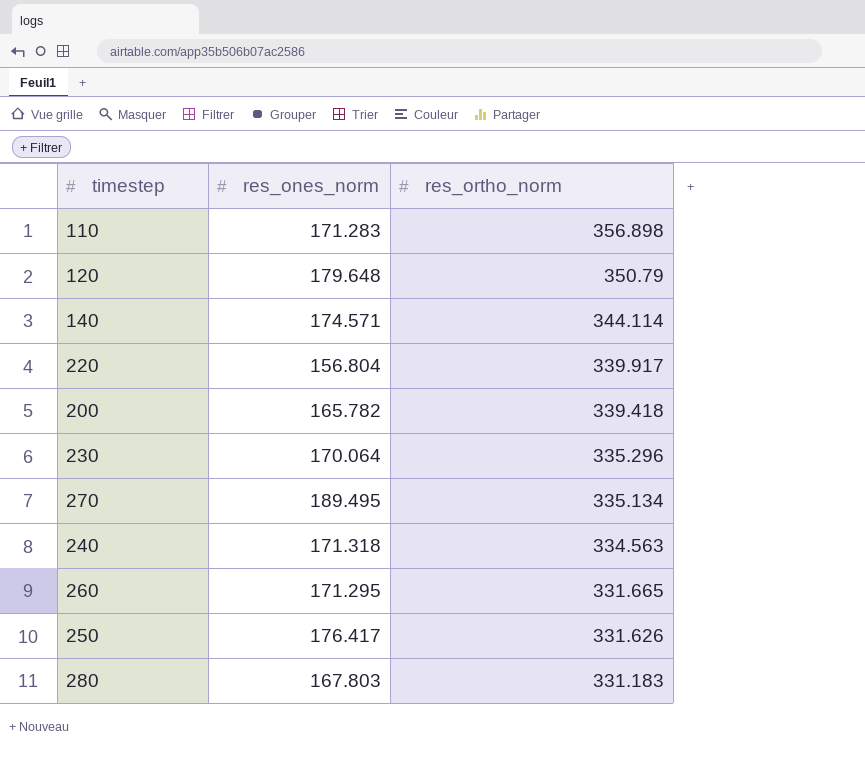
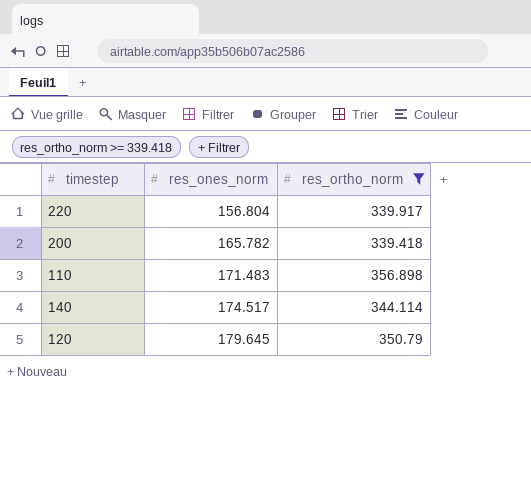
filter: none -> res_ortho_norm >= 339.418
row order: res_ortho_norm descending -> res_ones_norm ascending
110 | res_ones_norm: 171.283 -> 171.483
140 | res_ones_norm: 174.571 -> 174.517
120 | res_ones_norm: 179.648 -> 179.645

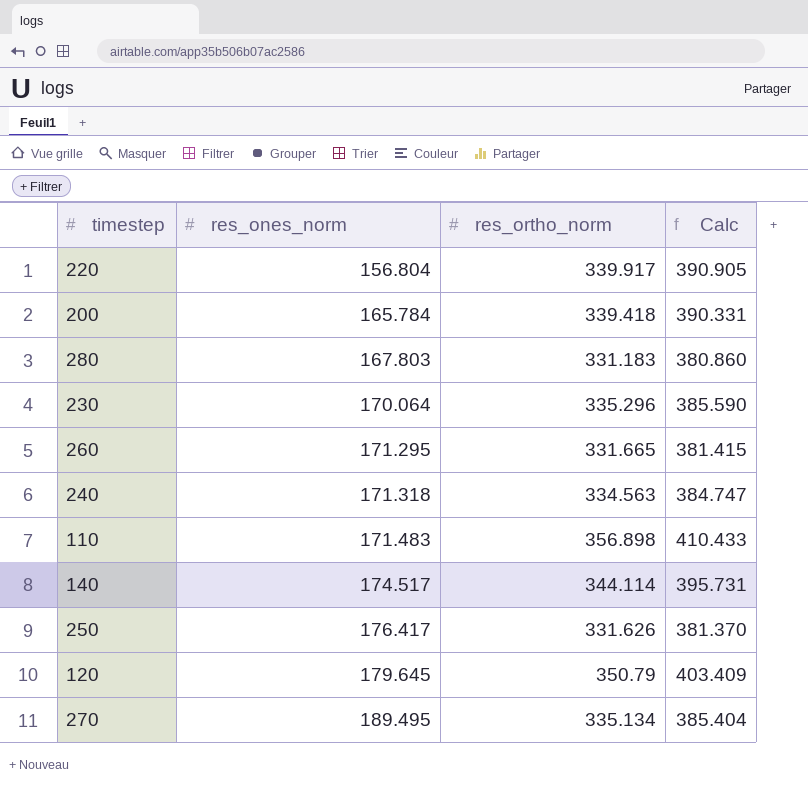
filter: res_ortho_norm >= 339.418 -> none
column Calc | formula: none -> [res_ortho_norm] * 1.15
200 | res_ones_norm: 165.782 -> 165.784

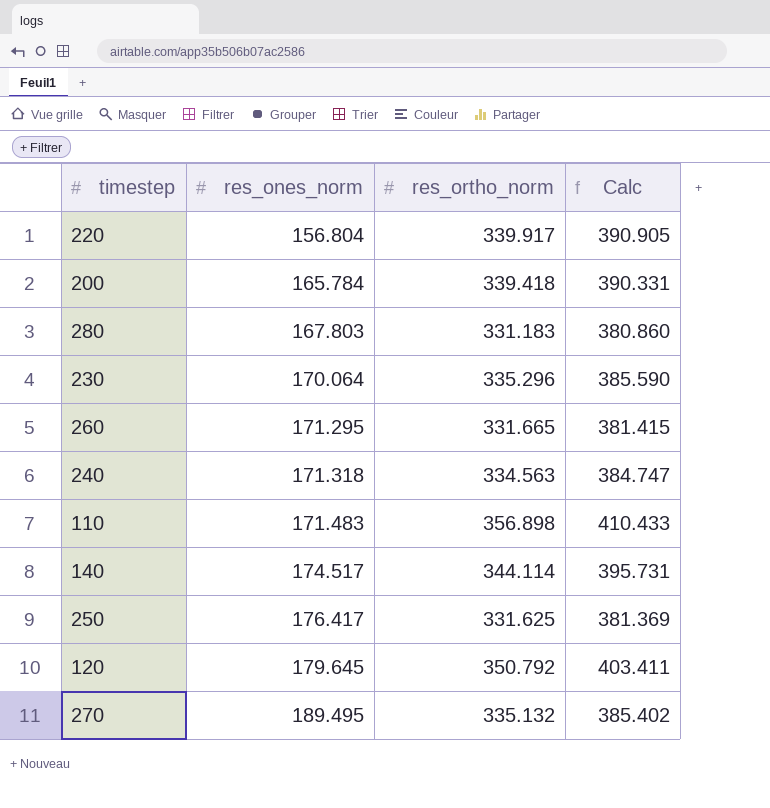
250 | res_ortho_norm: 331.626 -> 331.625
250 | Calc: 381.370 -> 381.369
120 | res_ortho_norm: 350.79 -> 350.792
120 | Calc: 403.409 -> 403.411
270 | res_ortho_norm: 335.134 -> 335.132
270 | Calc: 385.404 -> 385.402

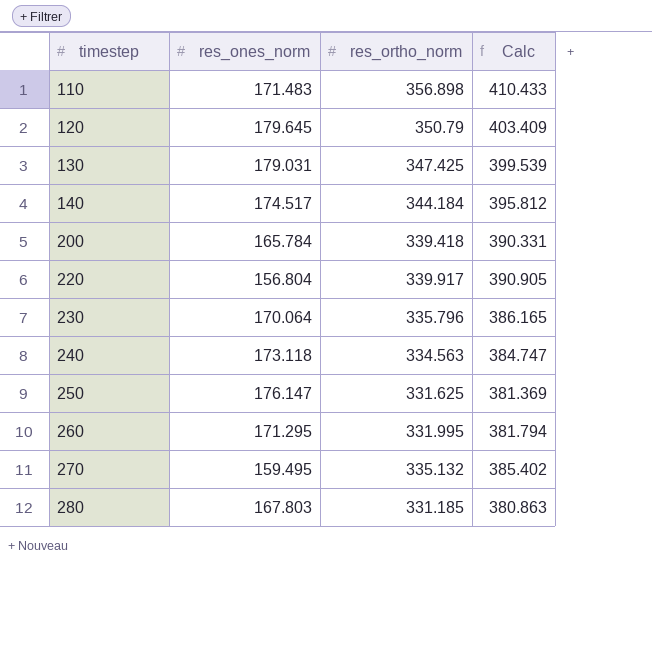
row order: res_ones_norm ascending -> timestep ascending
120 | res_ortho_norm: 350.792 -> 350.79
120 | Calc: 403.411 -> 403.409
row 130: none -> 179.031 | 347.425 | 399.539
140 | res_ortho_norm: 344.114 -> 344.184
140 | Calc: 395.731 -> 395.812
230 | res_ortho_norm: 335.296 -> 335.796
230 | Calc: 385.590 -> 386.165
240 | res_ones_norm: 171.318 -> 173.118
250 | res_ones_norm: 176.417 -> 176.147
260 | res_ortho_norm: 331.665 -> 331.995
260 | Calc: 381.415 -> 381.794
270 | res_ones_norm: 189.495 -> 159.495
280 | res_ortho_norm: 331.183 -> 331.185
280 | Calc: 380.860 -> 380.863

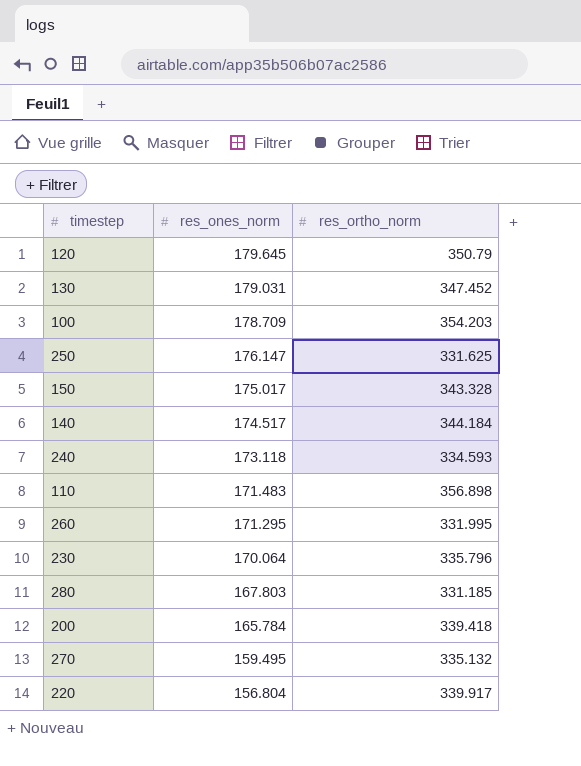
row order: timestep ascending -> res_ones_norm descending
column Calc | formula: [res_ortho_norm] * 1.15 -> none
130 | res_ortho_norm: 347.425 -> 347.452
row 100: none -> 178.709 | 354.203
row 150: none -> 175.017 | 343.328
240 | res_ortho_norm: 334.563 -> 334.593

